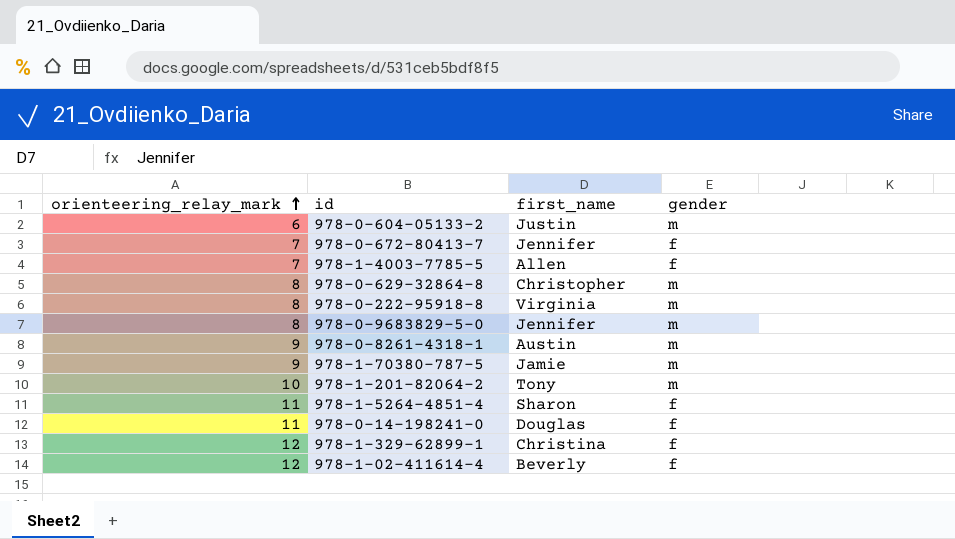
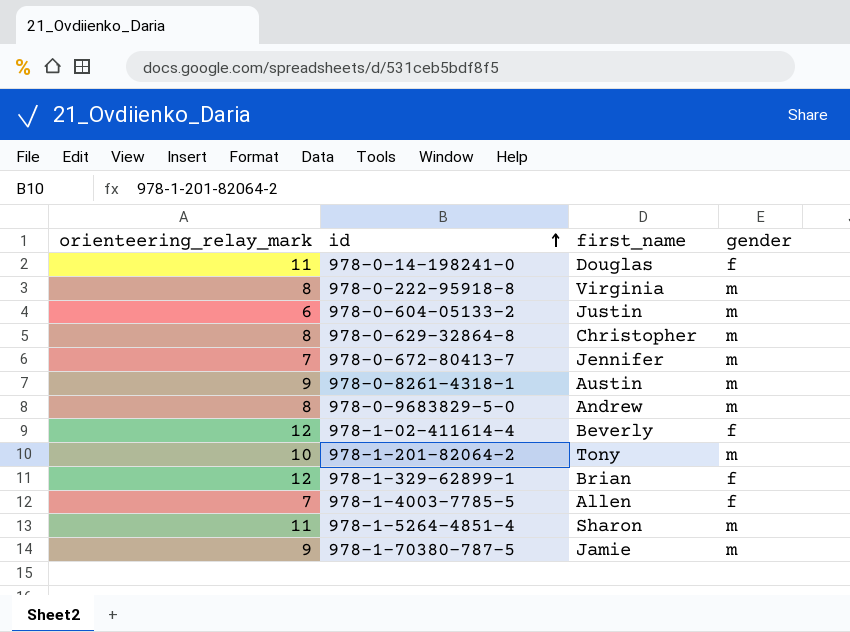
row order: orienteering_relay_mark ascending -> id ascending
978-0-672-80413-7 | gender: f -> m
978-0-9683829-5-0 | first_name: Jennifer -> Andrew
978-1-329-62899-1 | first_name: Christina -> Brian
978-1-5264-4851-4 | gender: f -> m

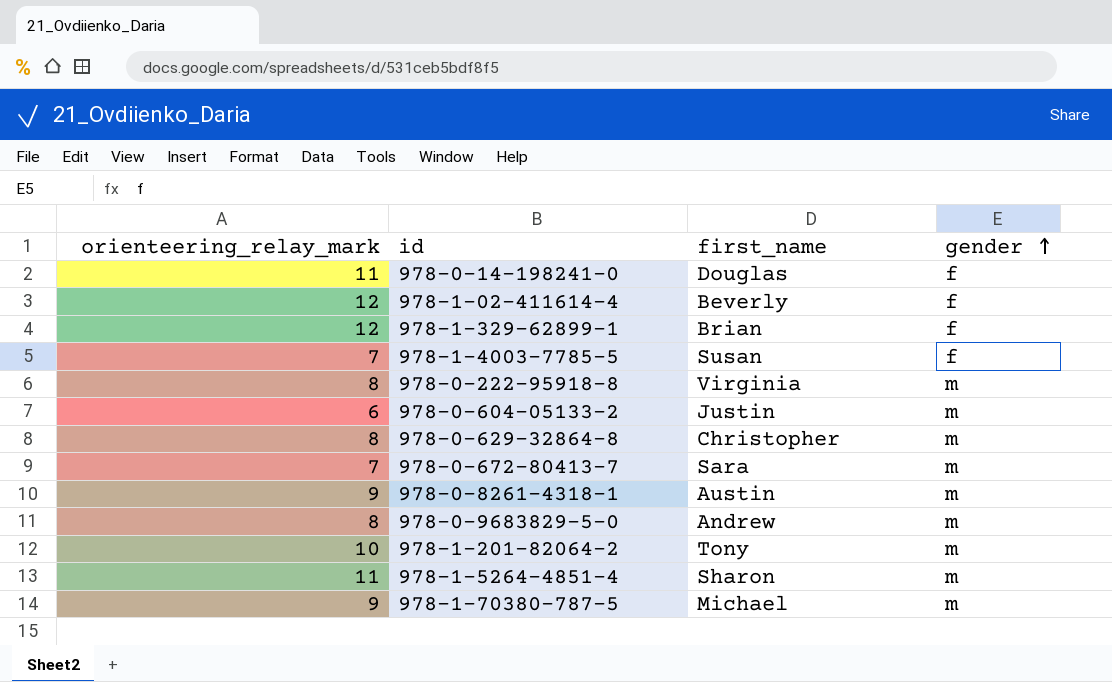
row order: id ascending -> gender ascending
978-1-4003-7785-5 | first_name: Allen -> Susan
978-0-672-80413-7 | first_name: Jennifer -> Sara
978-1-70380-787-5 | first_name: Jamie -> Michael

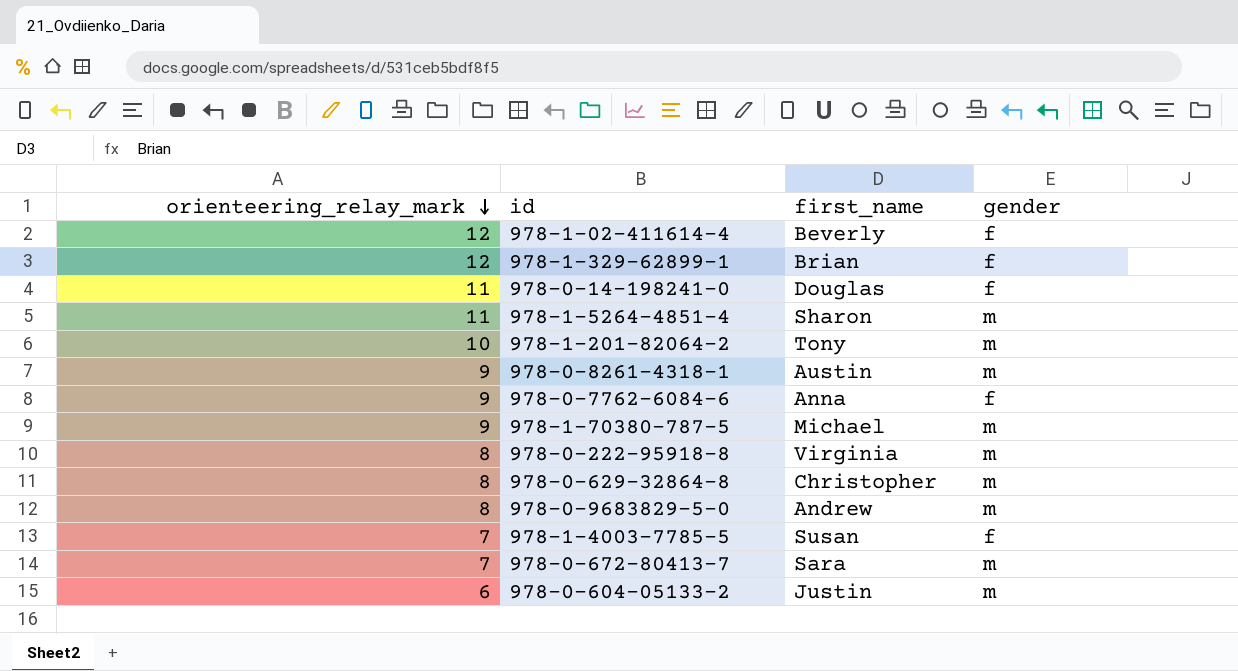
row order: gender ascending -> orienteering_relay_mark descending
row 978-0-7762-6084-6: none -> 9 | Anna | f

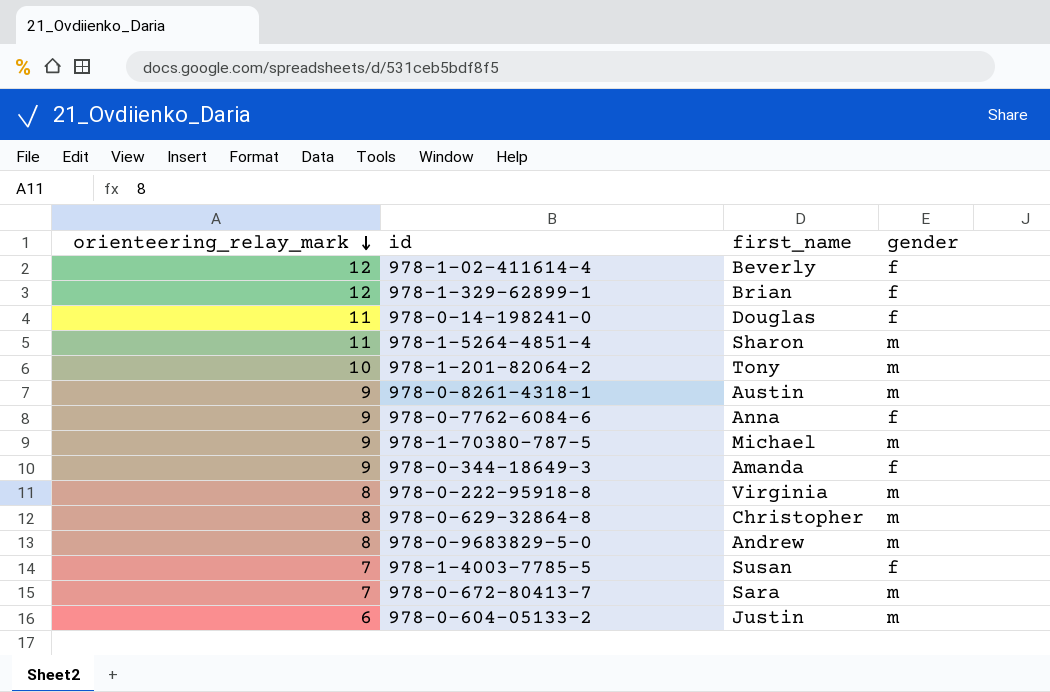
row 978-0-344-18649-3: none -> 9 | Amanda | f

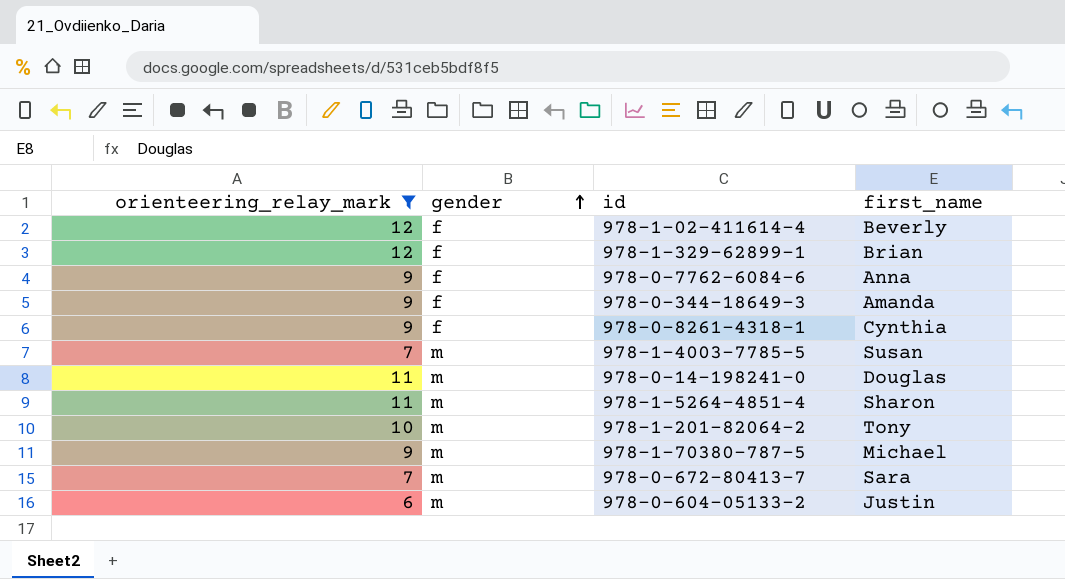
filter: none -> orienteering_relay_mark != 8
row order: orienteering_relay_mark descending -> gender ascending
column gender | position: 4 -> 2
978-0-8261-4318-1 | gender: m -> f
978-0-8261-4318-1 | first_name: Austin -> Cynthia
978-1-4003-7785-5 | gender: f -> m
978-0-14-198241-0 | gender: f -> m

